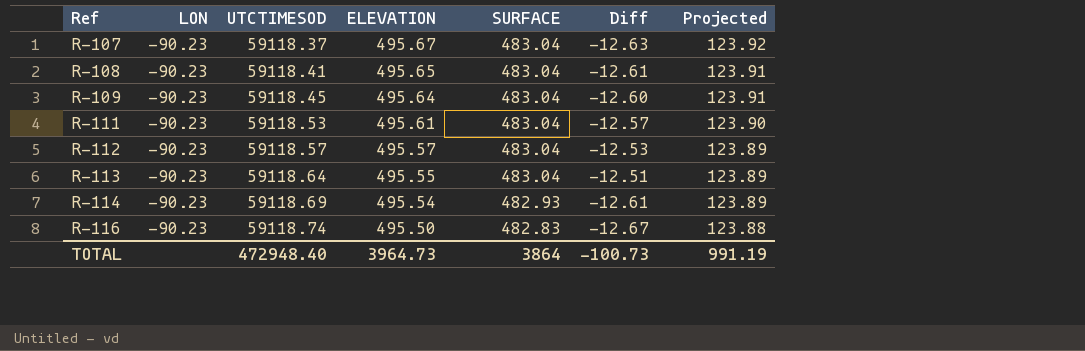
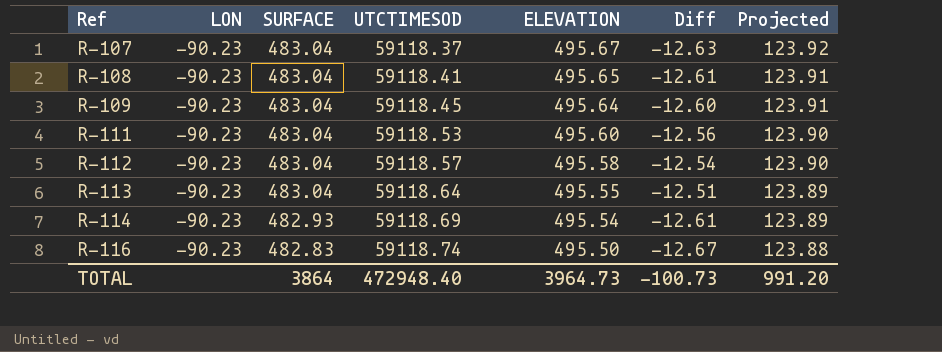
column SURFACE | position: 5 -> 3
R-111 | ELEVATION: 495.61 -> 495.60
R-111 | Diff: -12.57 -> -12.56
R-112 | ELEVATION: 495.57 -> 495.58
R-112 | Diff: -12.53 -> -12.54
R-112 | Projected: 123.89 -> 123.90
TOTAL | Projected: 991.19 -> 991.20

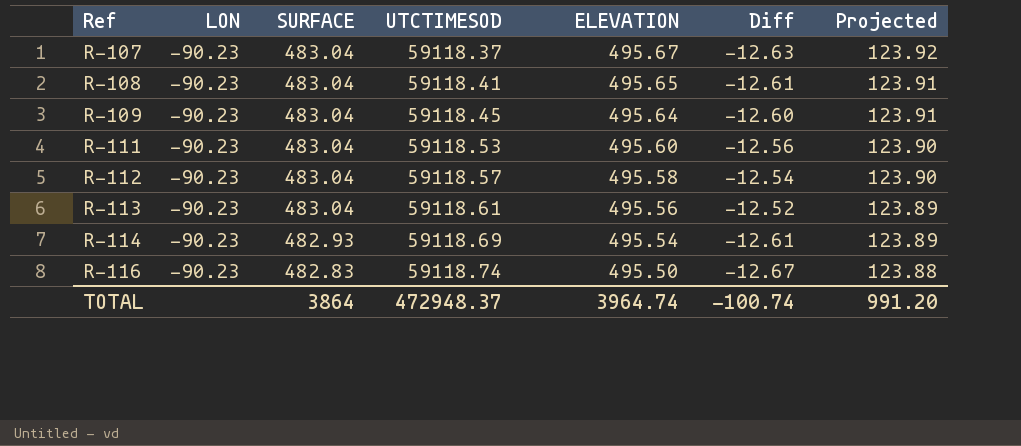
R-113 | UTCTIMESOD: 59118.64 -> 59118.61
R-113 | ELEVATION: 495.55 -> 495.56
R-113 | Diff: -12.51 -> -12.52
TOTAL | UTCTIMESOD: 472948.40 -> 472948.37
TOTAL | ELEVATION: 3964.73 -> 3964.74
TOTAL | Diff: -100.73 -> -100.74

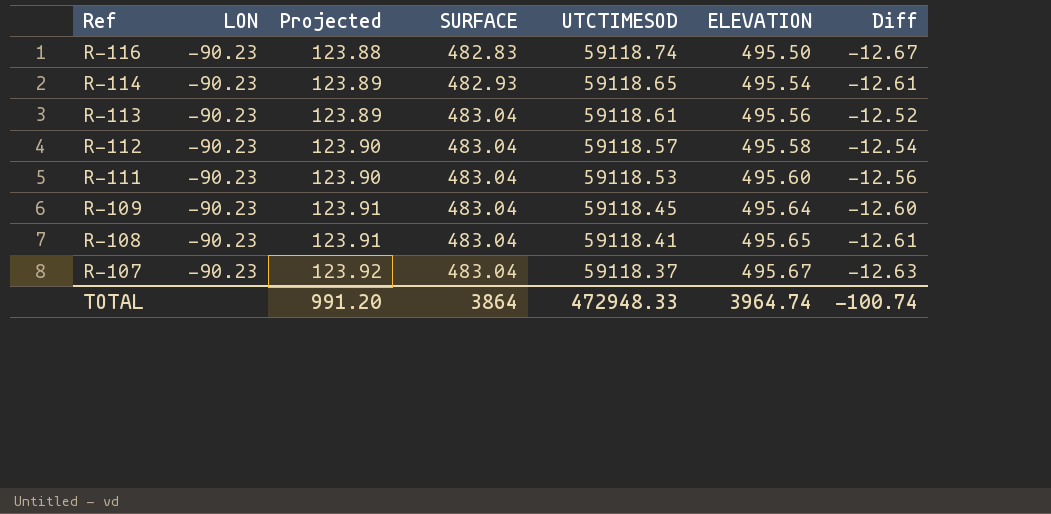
row order: Ref ascending -> Ref descending
column Projected | position: 7 -> 3
R-114 | UTCTIMESOD: 59118.69 -> 59118.65
TOTAL | UTCTIMESOD: 472948.37 -> 472948.33

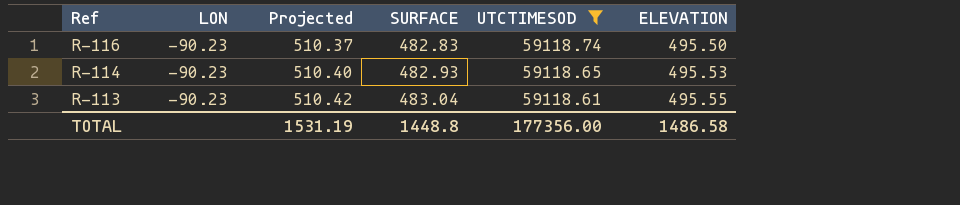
filter: none -> UTCTIMESOD >= 59118.61
column Diff | formula: [SURFACE] - [ELEVATION] -> none
column Projected | formula: [ELEVATION] * 0.25 -> [ELEVATION] * 1.03
R-114 | ELEVATION: 495.54 -> 495.53
R-113 | ELEVATION: 495.56 -> 495.55
TOTAL | Projected: 991.20 -> 1531.19
TOTAL | SURFACE: 3864 -> 1448.8
TOTAL | UTCTIMESOD: 472948.33 -> 177356.00
TOTAL | ELEVATION: 3964.74 -> 1486.58

